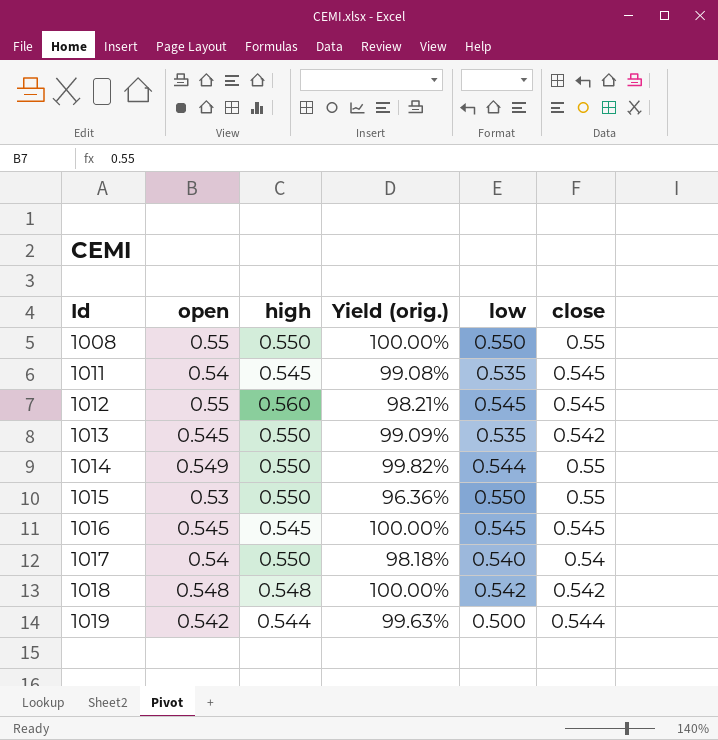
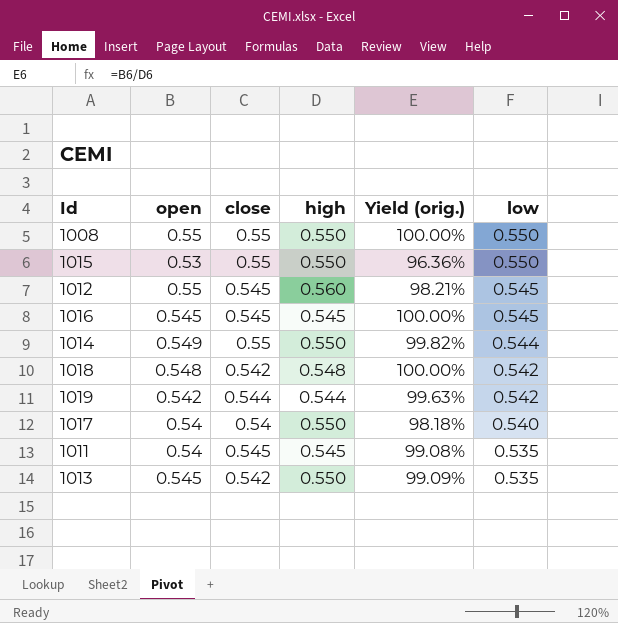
row order: Id ascending -> low descending
column close | position: 6 -> 3
1019 | low: 0.500 -> 0.542

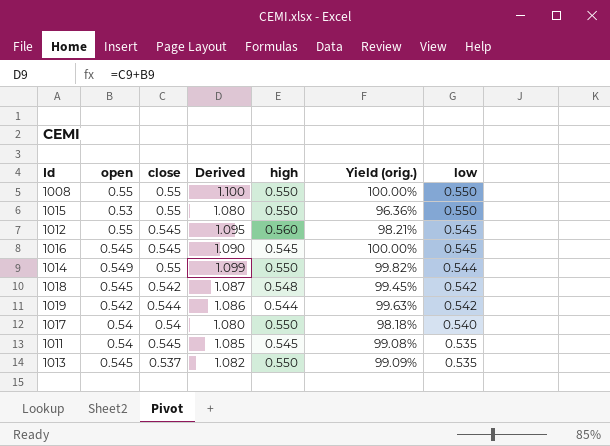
column Derived | formula: none -> [open] + [close]
1018 | open: 0.548 -> 0.545
1018 | Yield (orig.): 100.00% -> 99.45%
1013 | close: 0.542 -> 0.537

